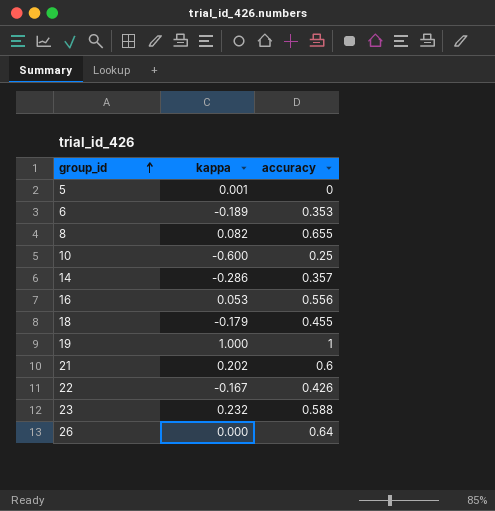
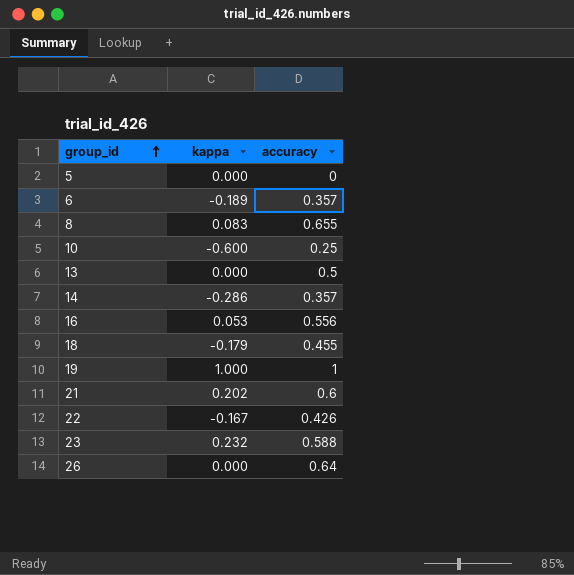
5 | kappa: 0.001 -> 0.000
6 | accuracy: 0.353 -> 0.357
8 | kappa: 0.082 -> 0.083
row 13: none -> 0.000 | 0.5

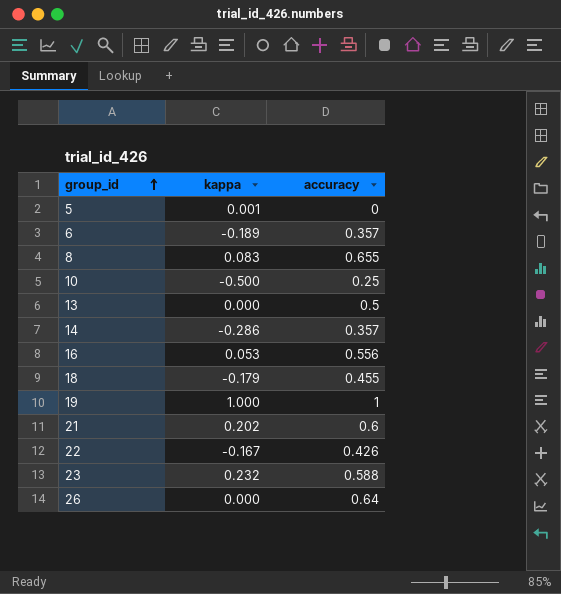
5 | kappa: 0.000 -> 0.001
10 | kappa: -0.600 -> -0.500

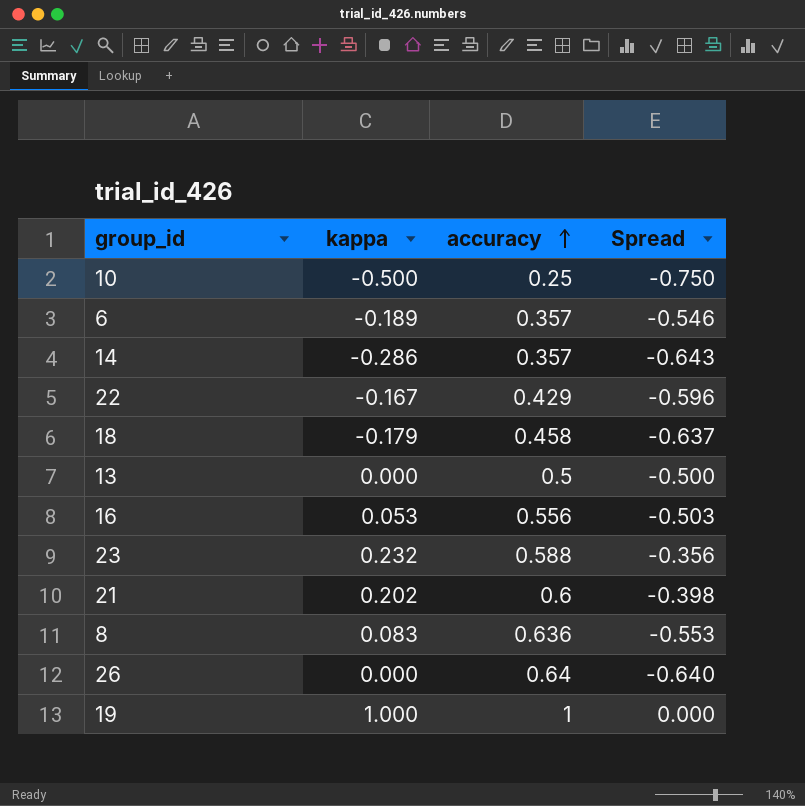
row order: group_id ascending -> accuracy ascending
column Spread | formula: none -> [kappa] - [accuracy]
row 5: 0.001 | 0 -> none
22 | accuracy: 0.426 -> 0.429
18 | accuracy: 0.455 -> 0.458
8 | accuracy: 0.655 -> 0.636

